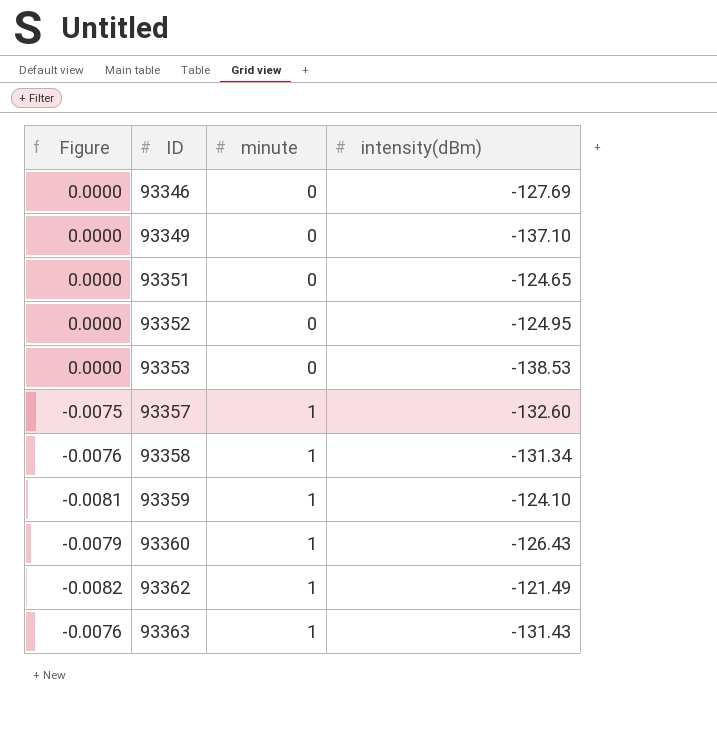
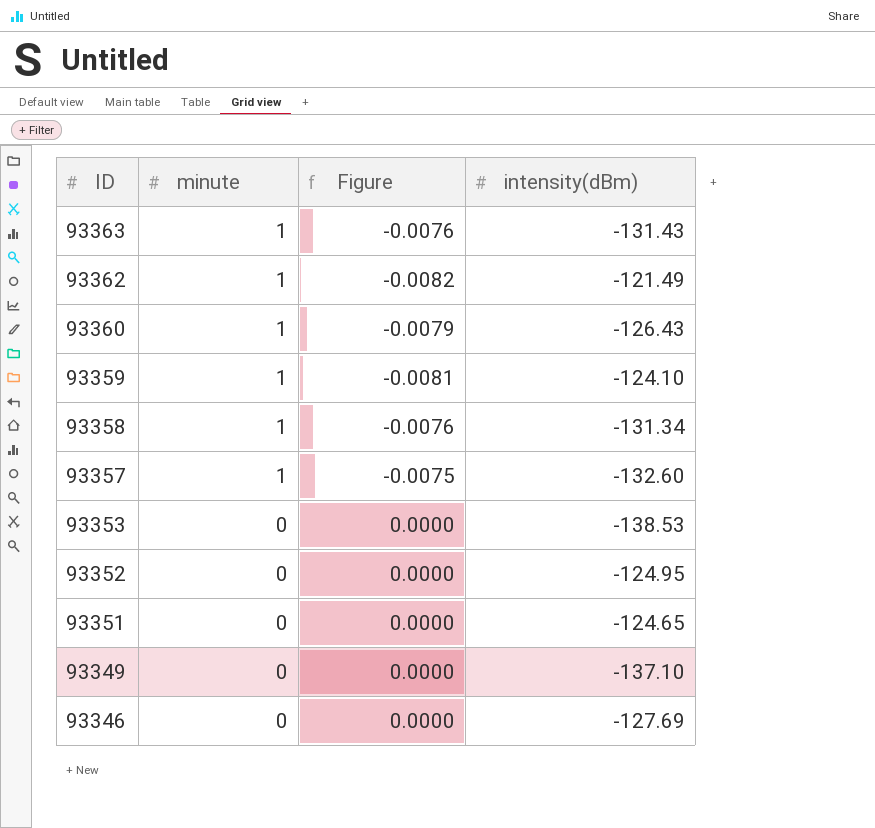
row order: ID ascending -> ID descending
column Figure | position: 1 -> 3

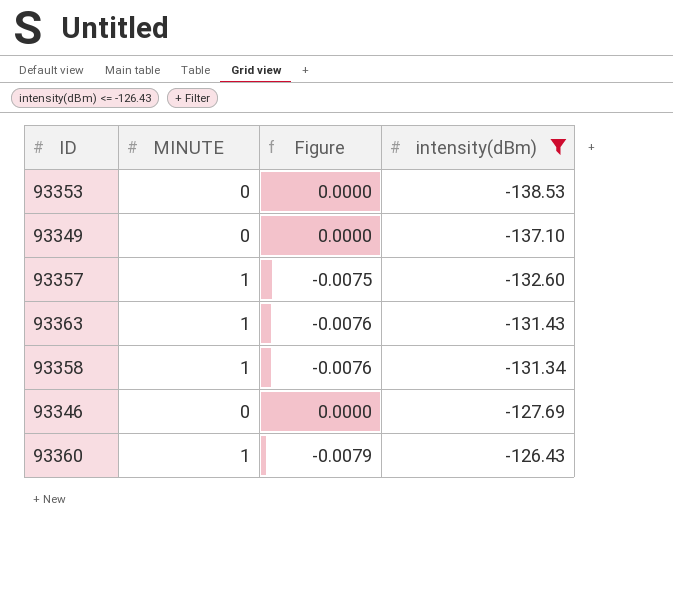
filter: none -> intensity(dBm) <= -126.43
row order: ID descending -> intensity(dBm) ascending
column name: minute -> MINUTE

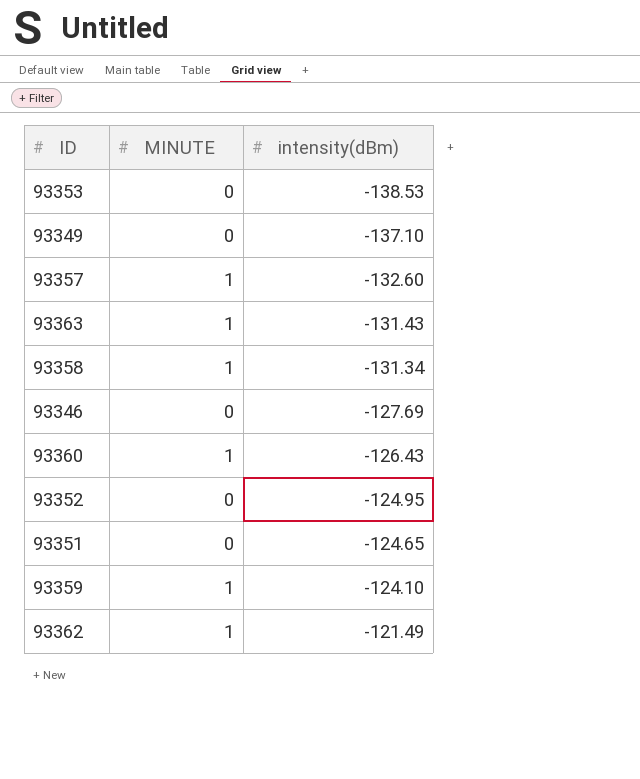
filter: intensity(dBm) <= -126.43 -> none
column Figure | formula: [MINUTE] / [intensity(dBm)] -> none

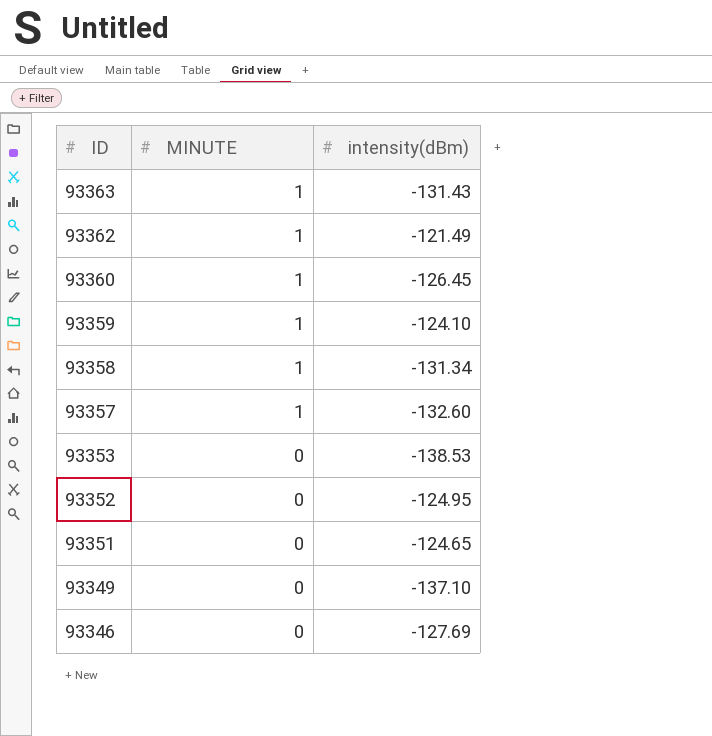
row order: intensity(dBm) ascending -> ID descending
93360 | intensity(dBm): -126.43 -> -126.45

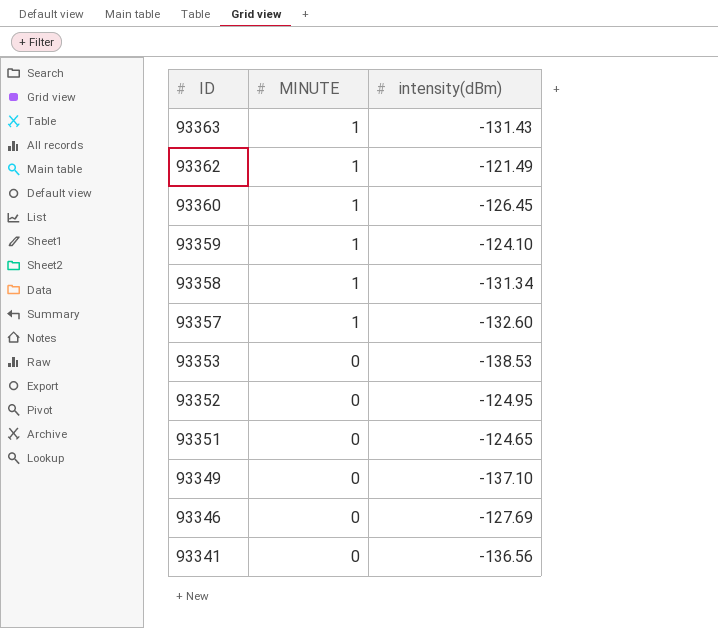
row 93341: none -> 0 | -136.56

